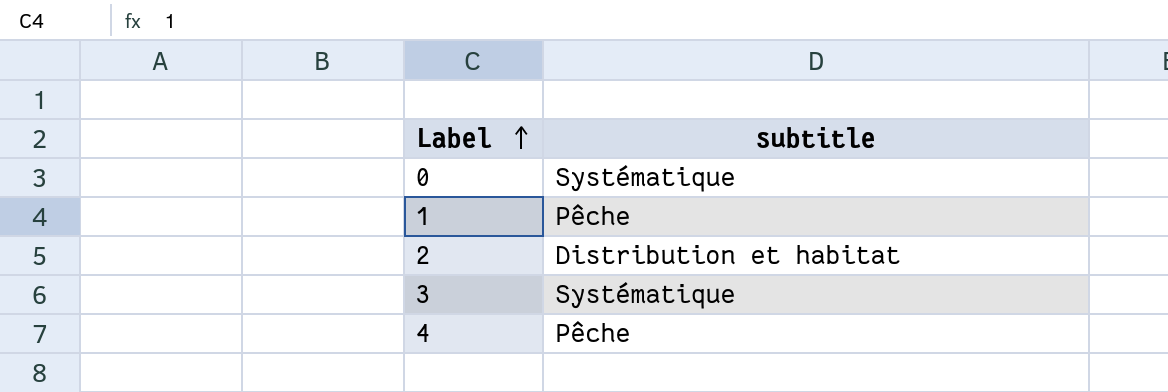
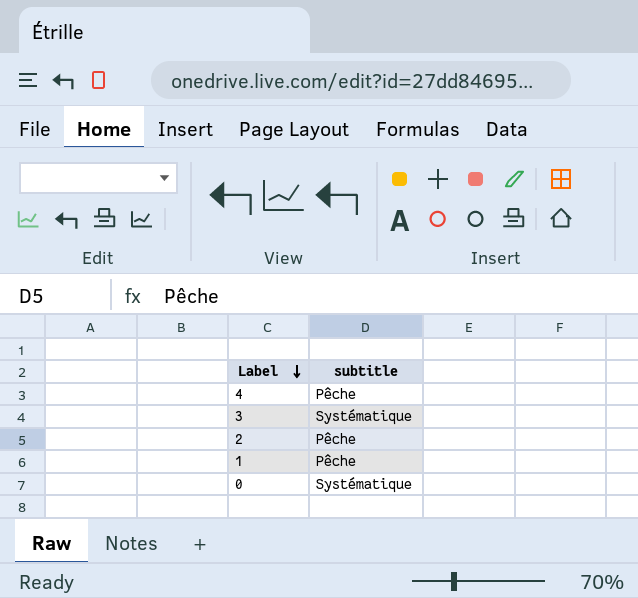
row order: Label ascending -> Label descending
2 | subtitle: Distribution et habitat -> Pêche

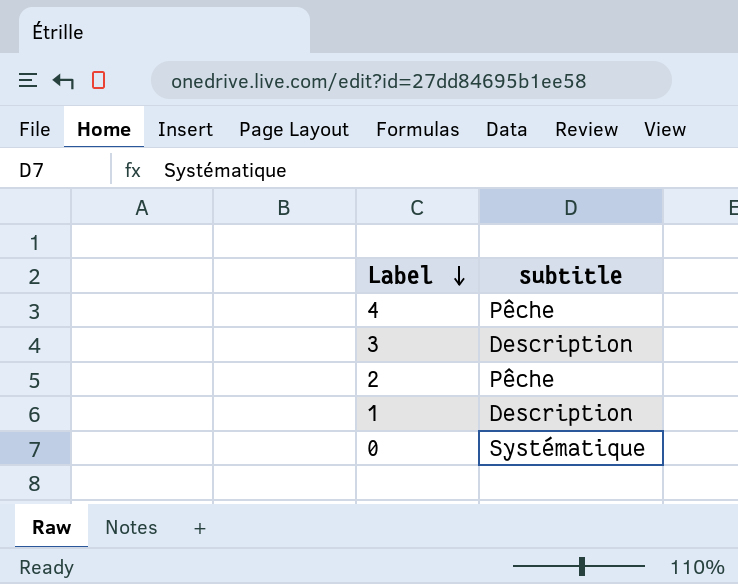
3 | subtitle: Systématique -> Description
1 | subtitle: Pêche -> Description

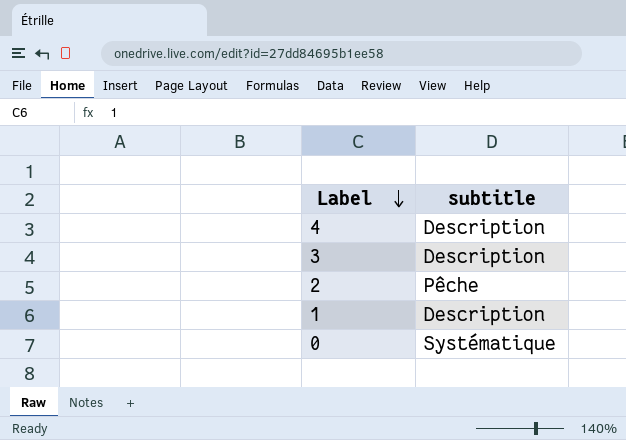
4 | subtitle: Pêche -> Description

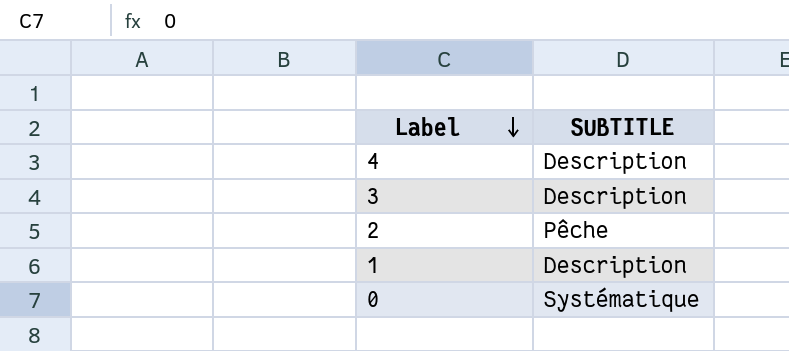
column name: subtitle -> SUBTITLE

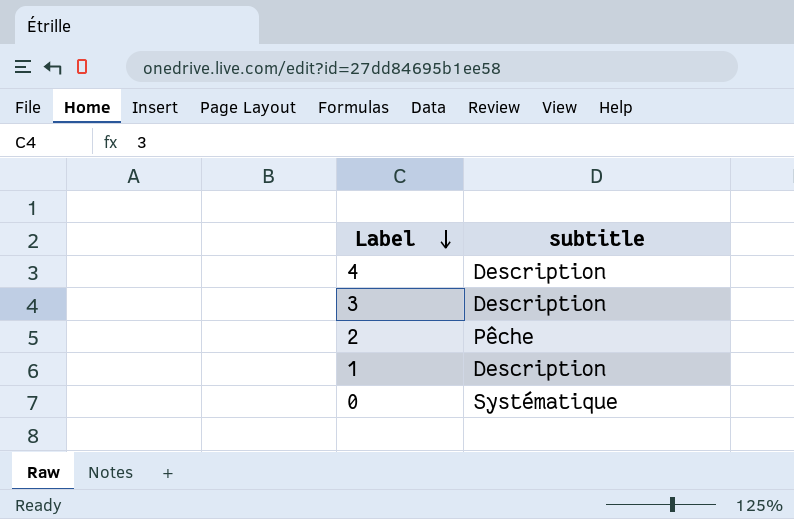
column name: SUBTITLE -> subtitle

